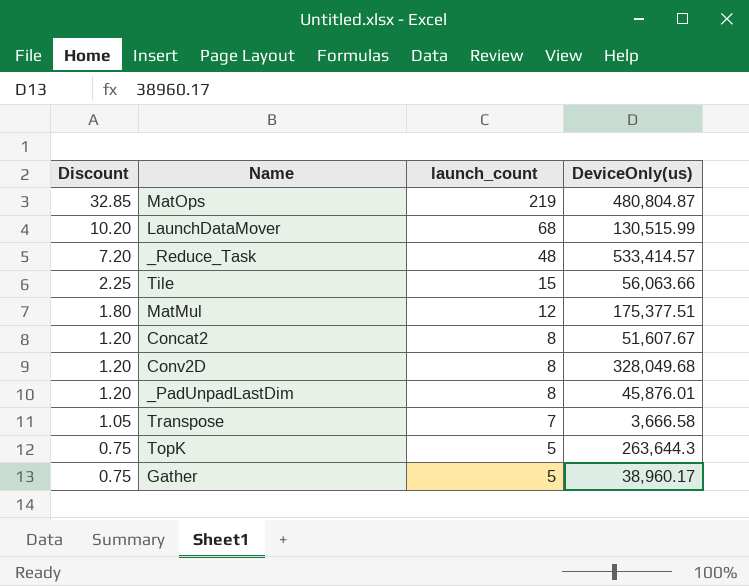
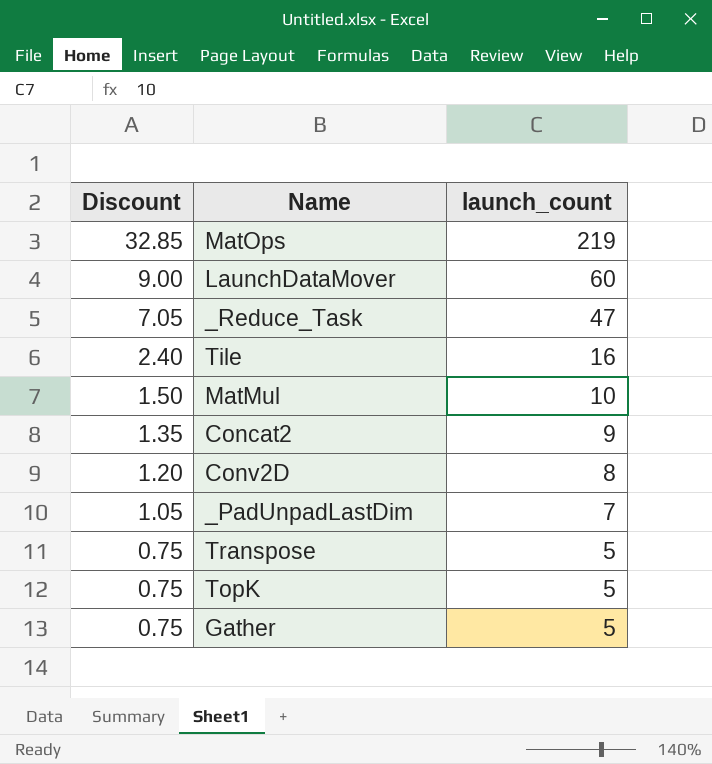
column DeviceOnly(us) | position: 4 -> none
LaunchDataMover | Discount: 10.20 -> 9.00
LaunchDataMover | launch_count: 68 -> 60
_Reduce_Task | Discount: 7.20 -> 7.05
_Reduce_Task | launch_count: 48 -> 47
Tile | Discount: 2.25 -> 2.40
Tile | launch_count: 15 -> 16
MatMul | Discount: 1.80 -> 1.50
MatMul | launch_count: 12 -> 10
Concat2 | Discount: 1.20 -> 1.35
Concat2 | launch_count: 8 -> 9
_PadUnpadLastDim | Discount: 1.20 -> 1.05
_PadUnpadLastDim | launch_count: 8 -> 7
Transpose | Discount: 1.05 -> 0.75
Transpose | launch_count: 7 -> 5

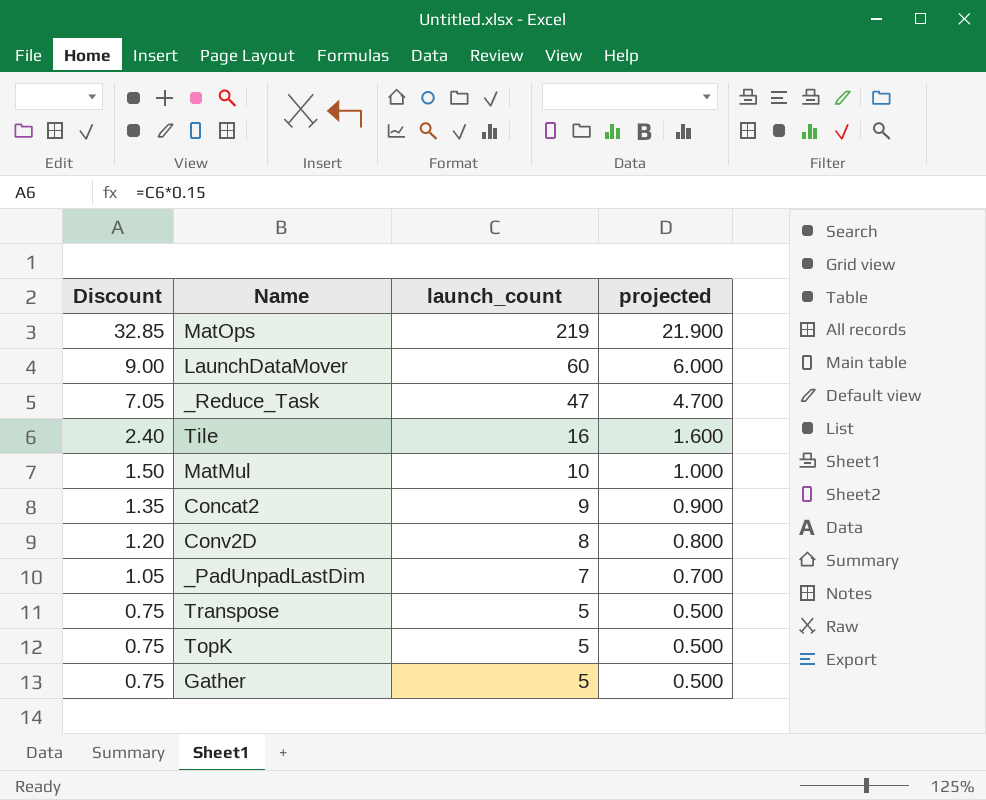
column projected | formula: none -> [launch_count] * 0.1

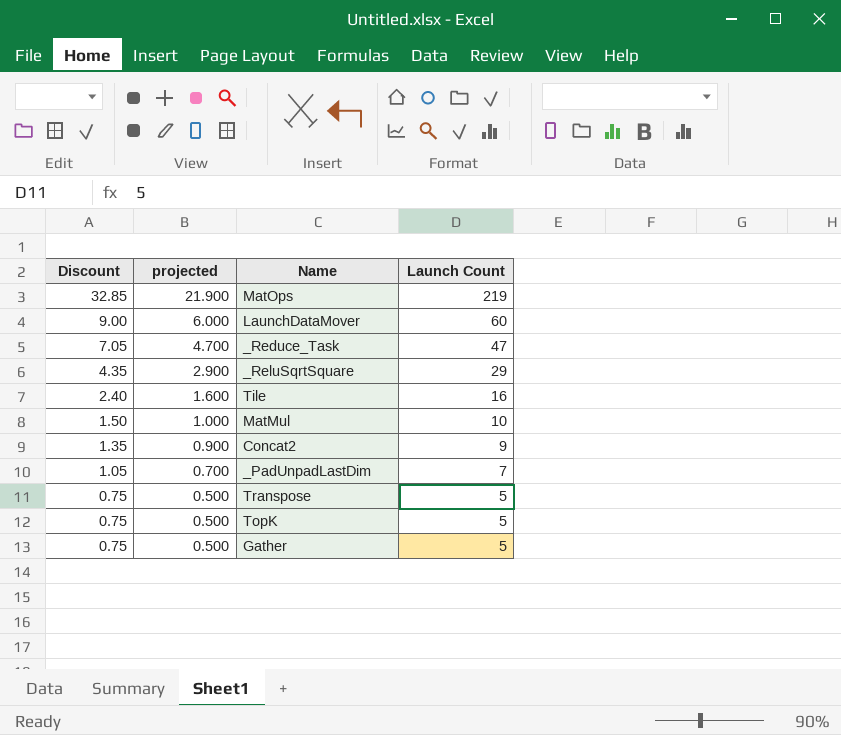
column projected | position: 4 -> 2
column name: launch_count -> Launch Count
row Conv2D: 1.20 | 8 | 0.800 -> none
row _ReluSqrtSquare: none -> 4.35 | 2.900 | 29

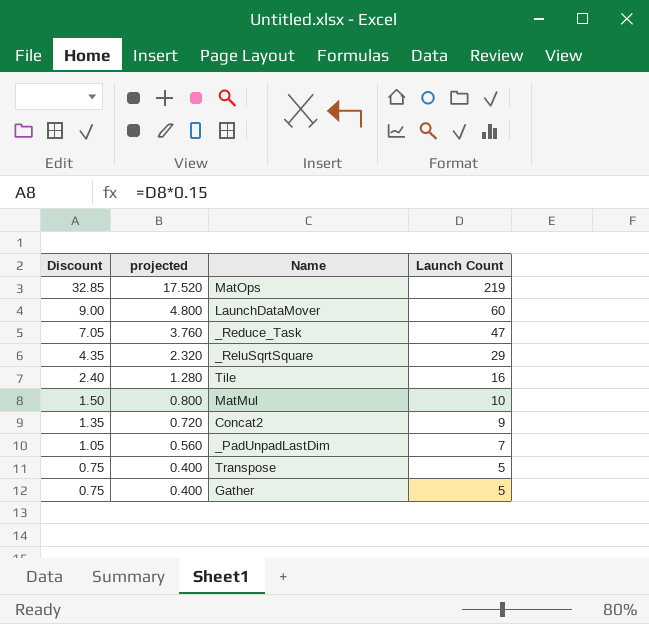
column projected | formula: [Launch Count] * 0.1 -> [Launch Count] * 0.08
row TopK: 0.75 | 0.500 | 5 -> none

